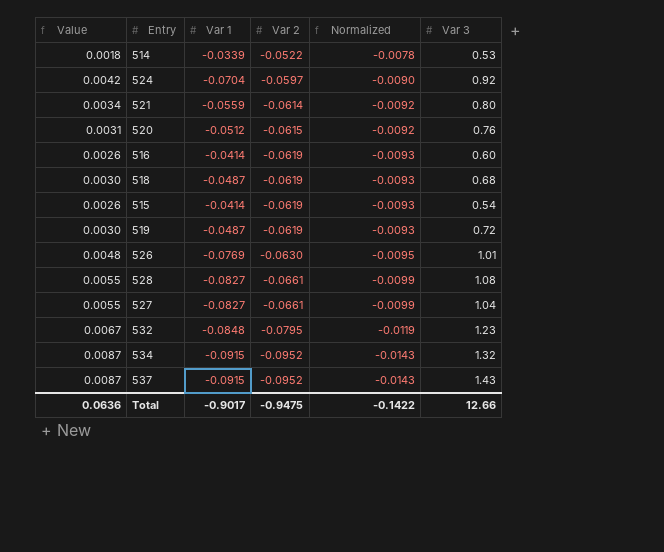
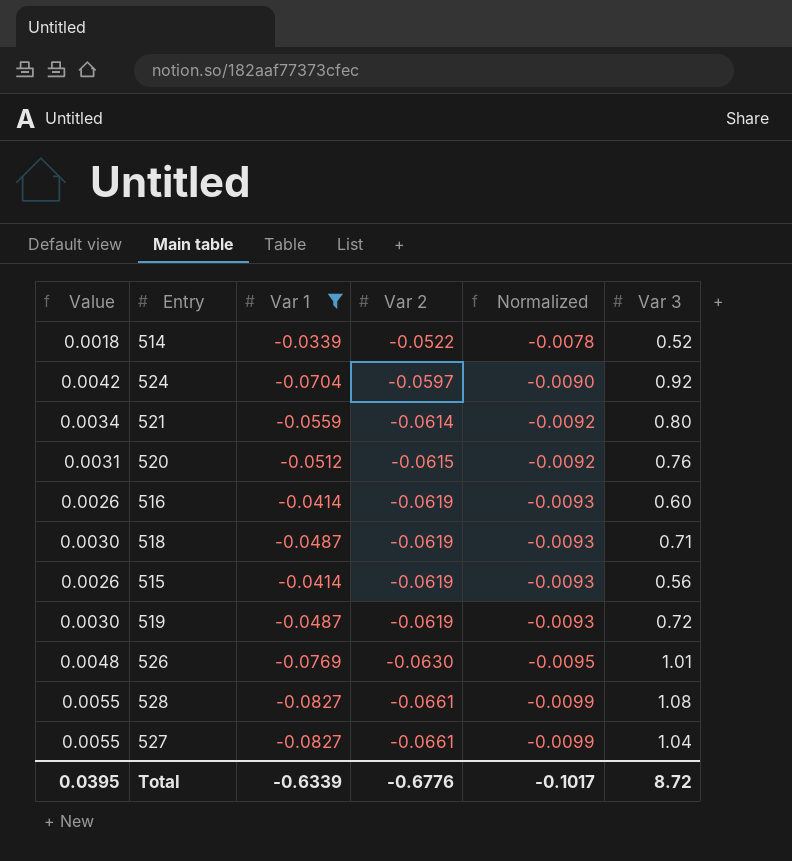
filter: none -> Var 1 >= -0.0827
514 | Var 3: 0.53 -> 0.52
518 | Var 3: 0.68 -> 0.71
515 | Var 3: 0.54 -> 0.56
Total | Value: 0.0636 -> 0.0395
Total | Var 1: -0.9017 -> -0.6339
Total | Var 2: -0.9475 -> -0.6776
Total | Normalized: -0.1422 -> -0.1017
Total | Var 3: 12.66 -> 8.72

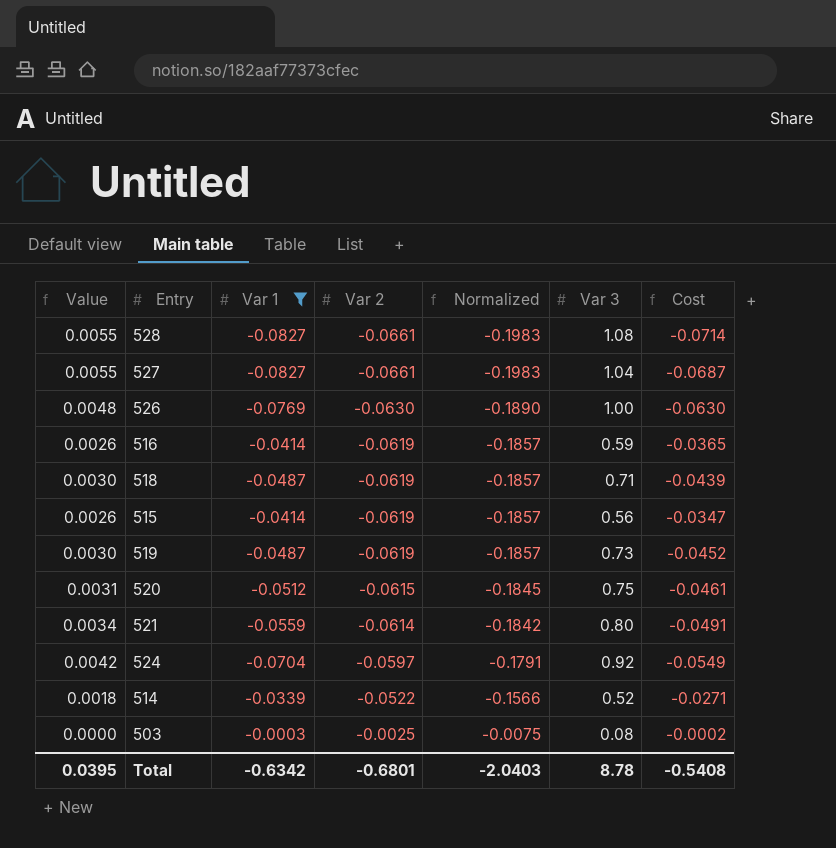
row order: Var 2 descending -> Var 2 ascending
column Normalized | formula: [Var 2] * 0.15 -> [Var 2] * 3
column Cost | formula: none -> [Var 2] * [Var 3]
526 | Var 3: 1.01 -> 1.00
516 | Var 3: 0.60 -> 0.59
519 | Var 3: 0.72 -> 0.73
520 | Var 3: 0.76 -> 0.75
row 503: none -> 0.0000 | -0.0003 | -0.0025 | -0.0075 | 0.08 | -0.0002
Total | Var 1: -0.6339 -> -0.6342
Total | Var 2: -0.6776 -> -0.6801
Total | Normalized: -0.1017 -> -2.0403
Total | Var 3: 8.72 -> 8.78

